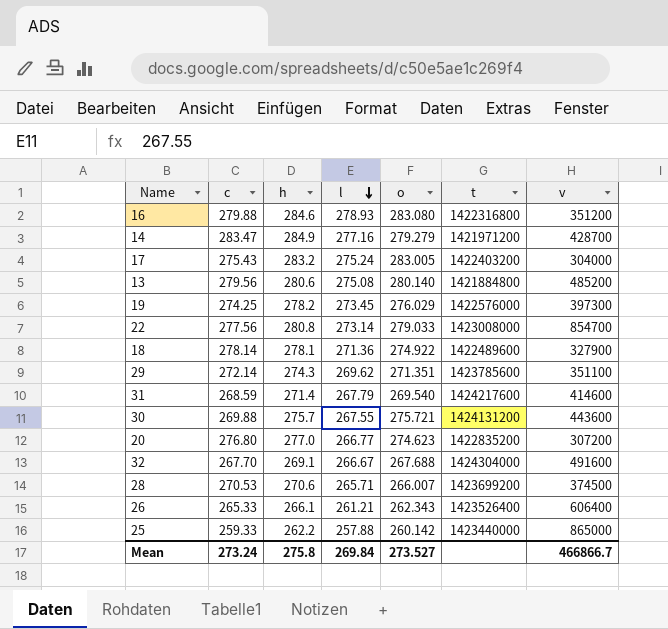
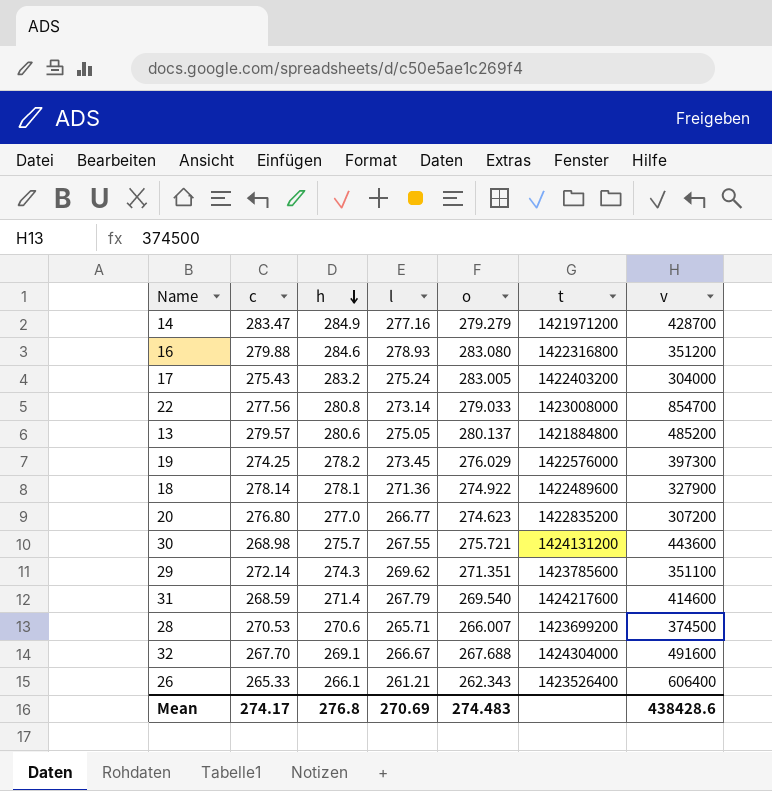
row order: l descending -> h descending
row 25: 259.33 | 262.2 | 257.88 | 260.142 | 1423440000 | 865000 -> none
13 | c: 279.56 -> 279.57
13 | l: 275.08 -> 275.05
13 | o: 280.140 -> 280.137
30 | c: 269.88 -> 268.98
Mean | c: 273.24 -> 274.17
Mean | h: 275.8 -> 276.8
Mean | l: 269.84 -> 270.69
Mean | o: 273.527 -> 274.483
Mean | v: 466866.7 -> 438428.6

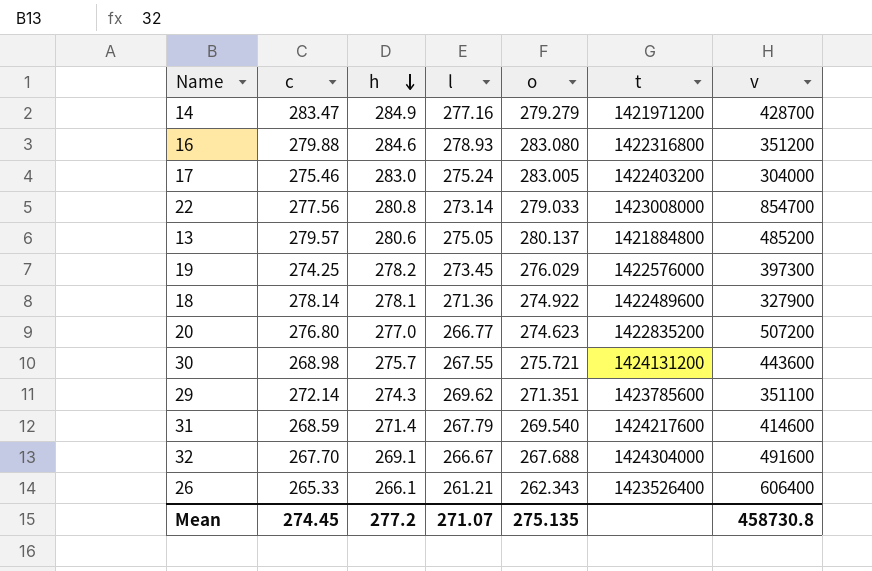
row 28: 270.53 | 270.6 | 265.71 | 266.007 | 1423699200 | 374500 -> none
17 | c: 275.43 -> 275.46
17 | h: 283.2 -> 283.0
20 | v: 307200 -> 507200
Mean | c: 274.17 -> 274.45
Mean | h: 276.8 -> 277.2
Mean | l: 270.69 -> 271.07
Mean | o: 274.483 -> 275.135
Mean | v: 438428.6 -> 458730.8

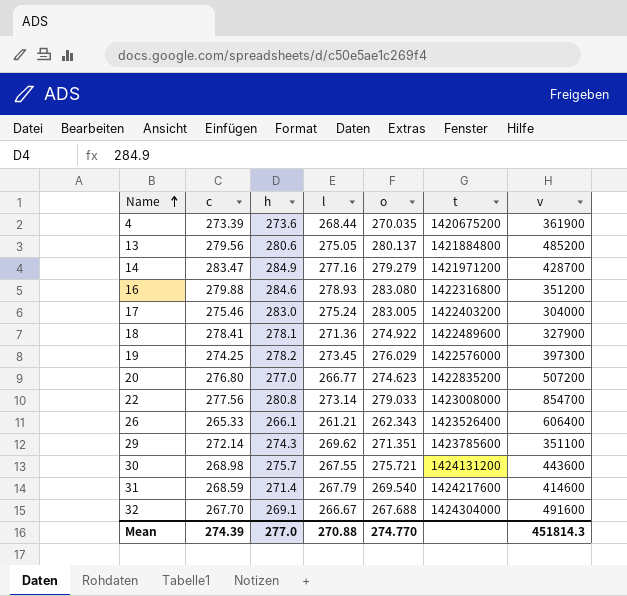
row order: h descending -> Name ascending
row 4: none -> 273.39 | 273.6 | 268.44 | 270.035 | 1420675200 | 361900
13 | c: 279.57 -> 279.56
18 | c: 278.14 -> 278.41
Mean | c: 274.45 -> 274.39
Mean | h: 277.2 -> 277.0
Mean | l: 271.07 -> 270.88
Mean | o: 275.135 -> 274.770
Mean | v: 458730.8 -> 451814.3

